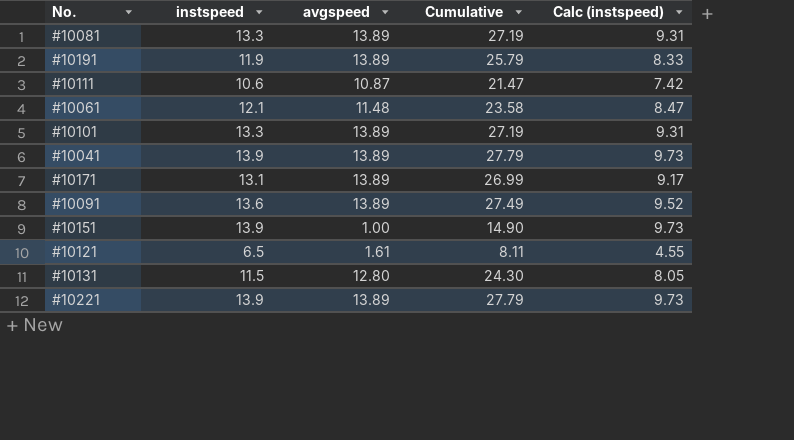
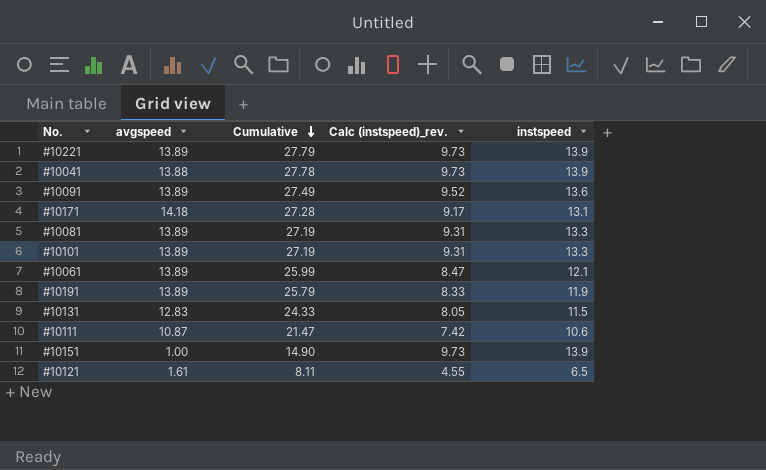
row order: none -> Cumulative descending
column name: Calc (instspeed) -> Calc (instspeed)_rev.
column instspeed | position: 2 -> 5
#10041 | avgspeed: 13.89 -> 13.88
#10041 | Cumulative: 27.79 -> 27.78
#10171 | avgspeed: 13.89 -> 14.18
#10171 | Cumulative: 26.99 -> 27.28
#10061 | avgspeed: 11.48 -> 13.89
#10061 | Cumulative: 23.58 -> 25.99
#10131 | avgspeed: 12.80 -> 12.83
#10131 | Cumulative: 24.30 -> 24.33

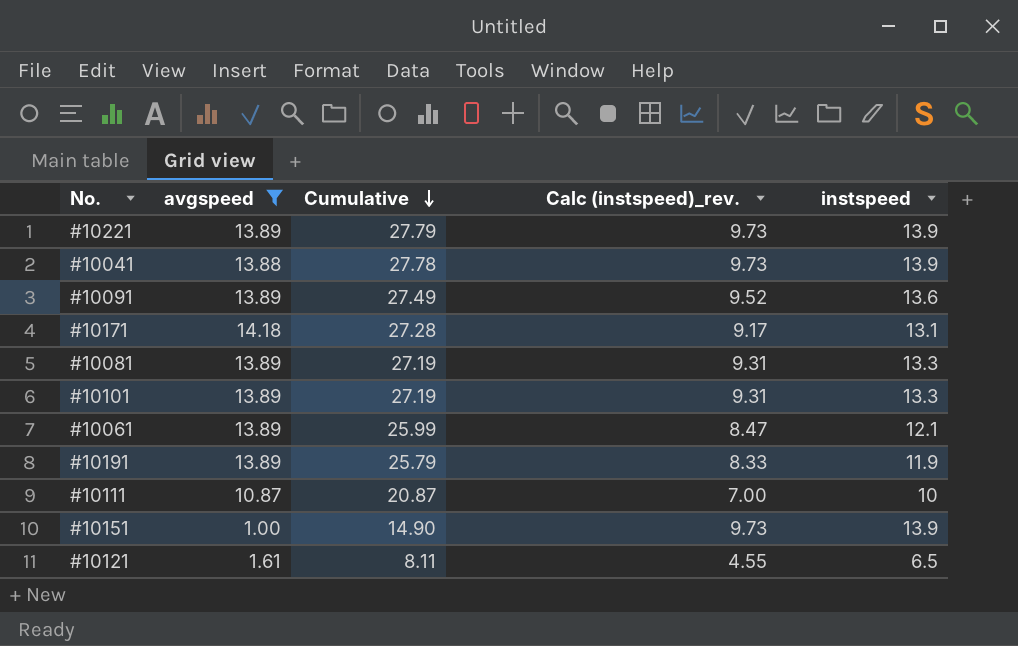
filter: none -> avgspeed != 12.83
#10111 | Cumulative: 21.47 -> 20.87
#10111 | Calc (instspeed)_rev.: 7.42 -> 7.00
#10111 | instspeed: 10.6 -> 10

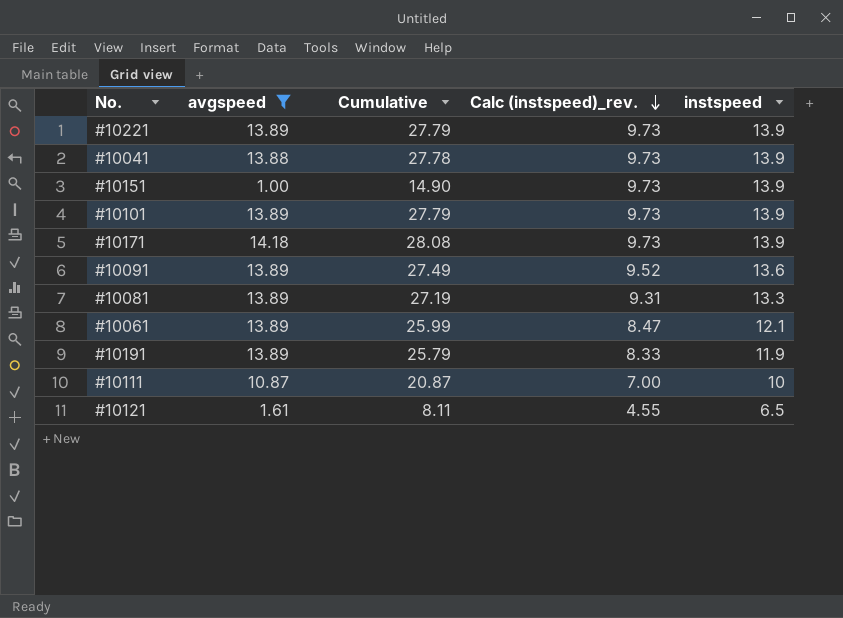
row order: Cumulative descending -> Calc (instspeed)_rev. descending
#10101 | Cumulative: 27.19 -> 27.79
#10101 | Calc (instspeed)_rev.: 9.31 -> 9.73
#10101 | instspeed: 13.3 -> 13.9
#10171 | Cumulative: 27.28 -> 28.08
#10171 | Calc (instspeed)_rev.: 9.17 -> 9.73
#10171 | instspeed: 13.1 -> 13.9

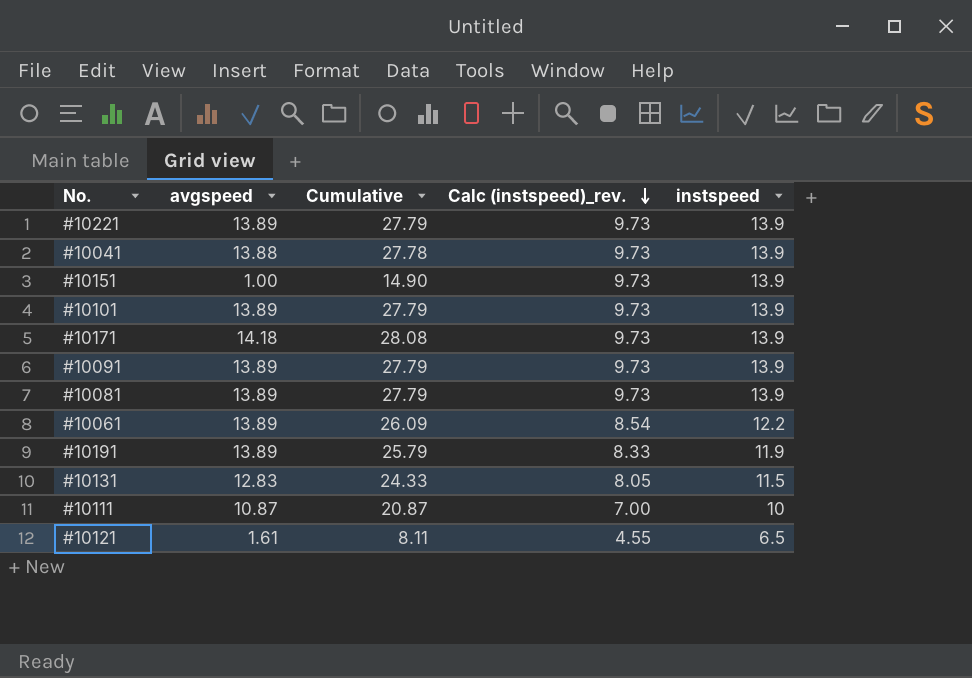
filter: avgspeed != 12.83 -> none
#10091 | Cumulative: 27.49 -> 27.79
#10091 | Calc (instspeed)_rev.: 9.52 -> 9.73
#10091 | instspeed: 13.6 -> 13.9
#10081 | Cumulative: 27.19 -> 27.79
#10081 | Calc (instspeed)_rev.: 9.31 -> 9.73
#10081 | instspeed: 13.3 -> 13.9
#10061 | Cumulative: 25.99 -> 26.09
#10061 | Calc (instspeed)_rev.: 8.47 -> 8.54
#10061 | instspeed: 12.1 -> 12.2

